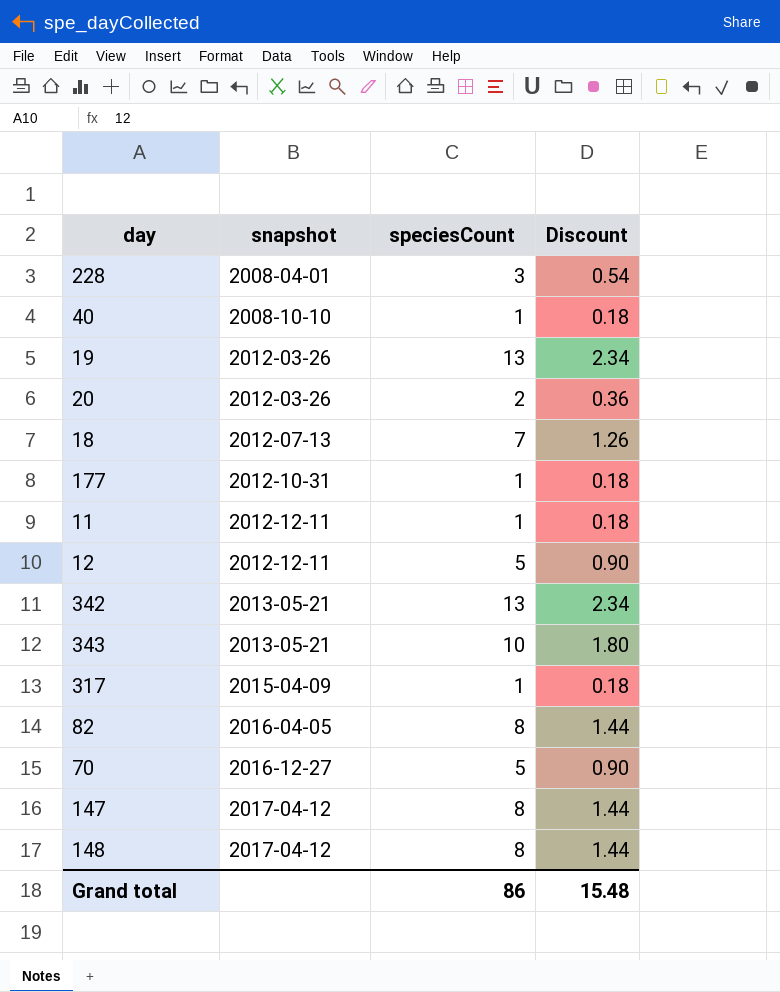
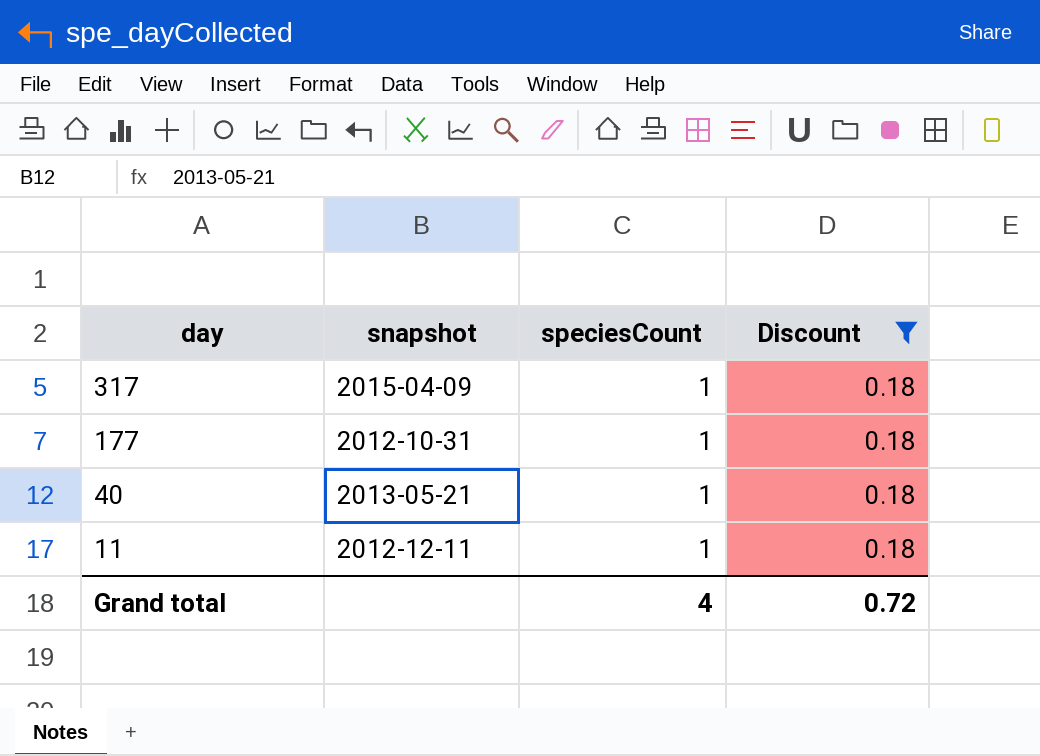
filter: none -> Discount = 0.18
row order: snapshot ascending -> day descending
40 | snapshot: 2008-10-10 -> 2013-05-21
Grand total | speciesCount: 86 -> 4
Grand total | Discount: 15.48 -> 0.72

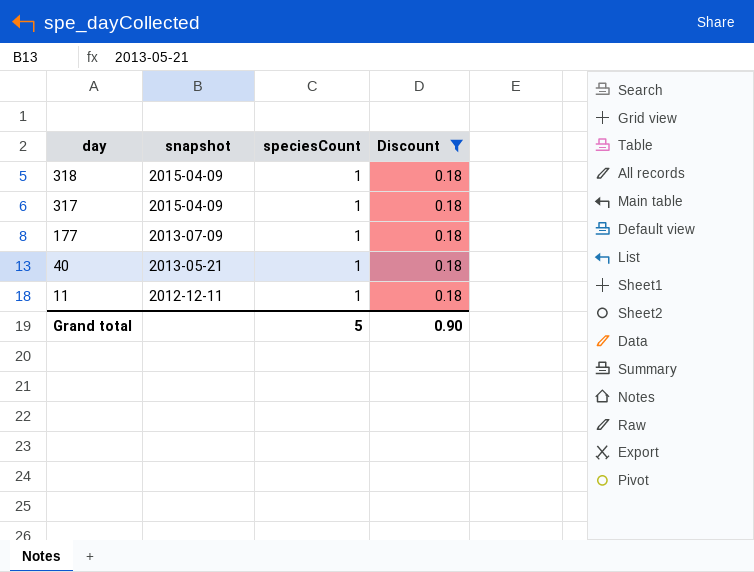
row 318: none -> 2015-04-09 | 1 | 0.18
177 | snapshot: 2012-10-31 -> 2013-07-09
Grand total | speciesCount: 4 -> 5
Grand total | Discount: 0.72 -> 0.90

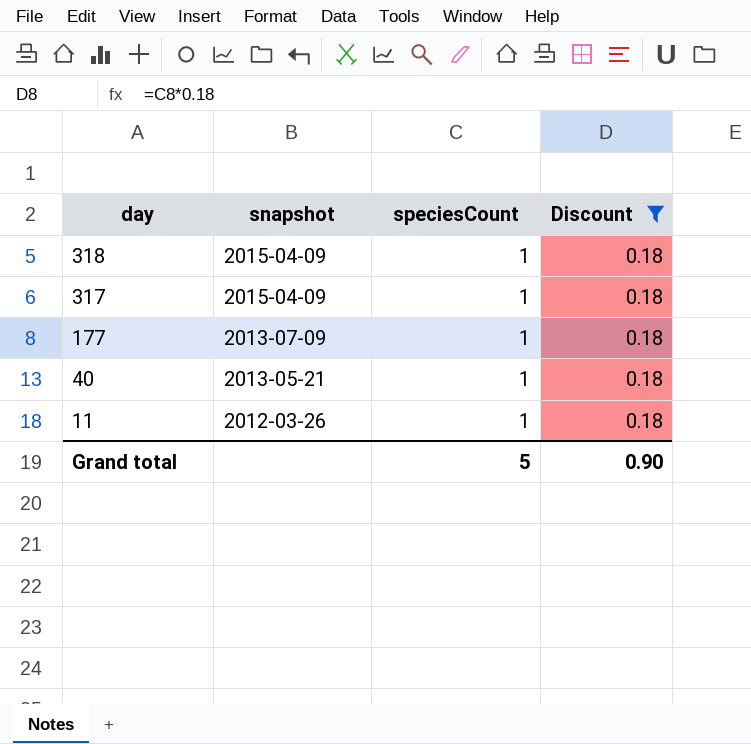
11 | snapshot: 2012-12-11 -> 2012-03-26

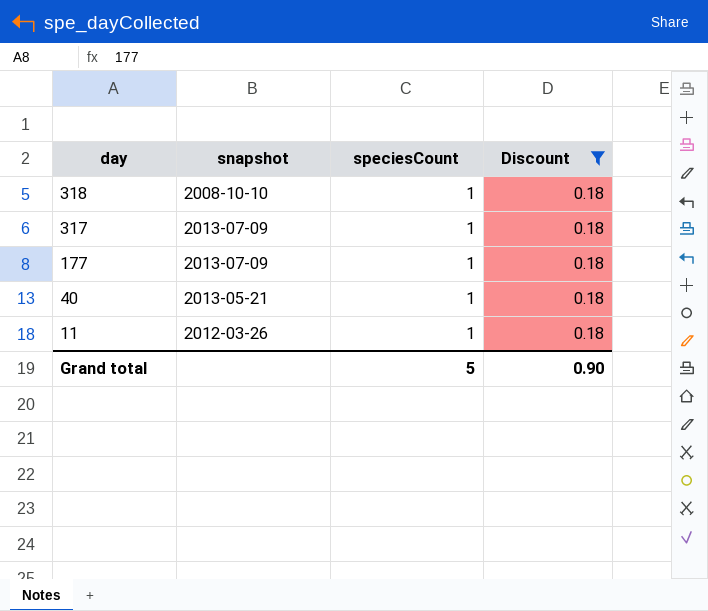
318 | snapshot: 2015-04-09 -> 2008-10-10
317 | snapshot: 2015-04-09 -> 2013-07-09

